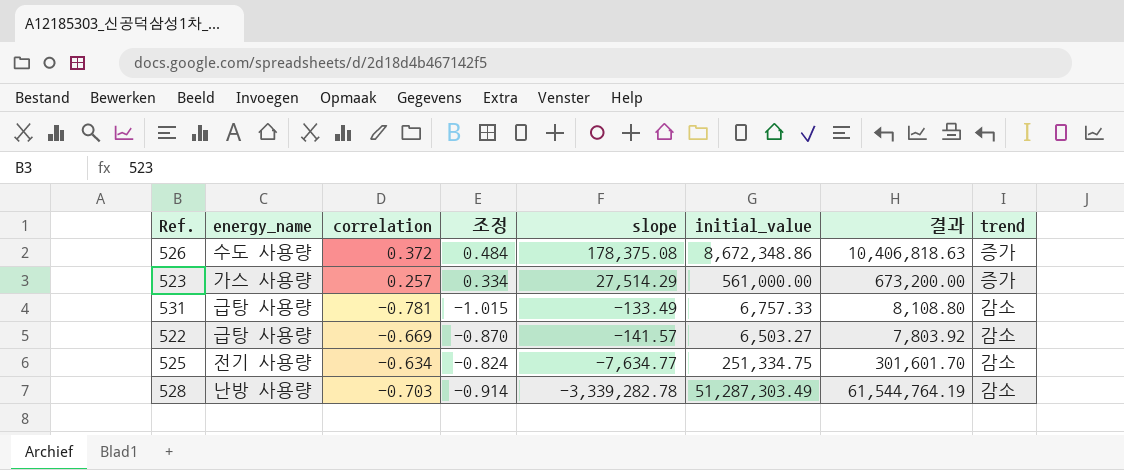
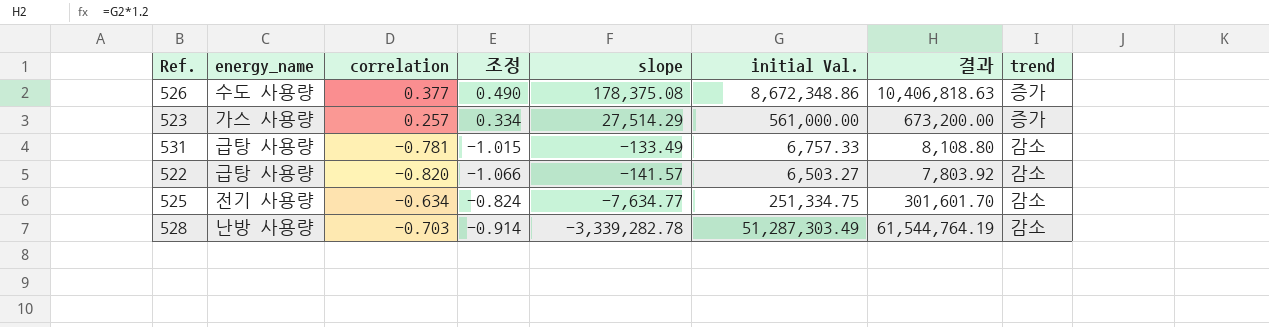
column name: initial_value -> initial Val.
526 | correlation: 0.372 -> 0.377
526 | 조정: 0.484 -> 0.490
522 | correlation: -0.669 -> -0.820
522 | 조정: -0.870 -> -1.066

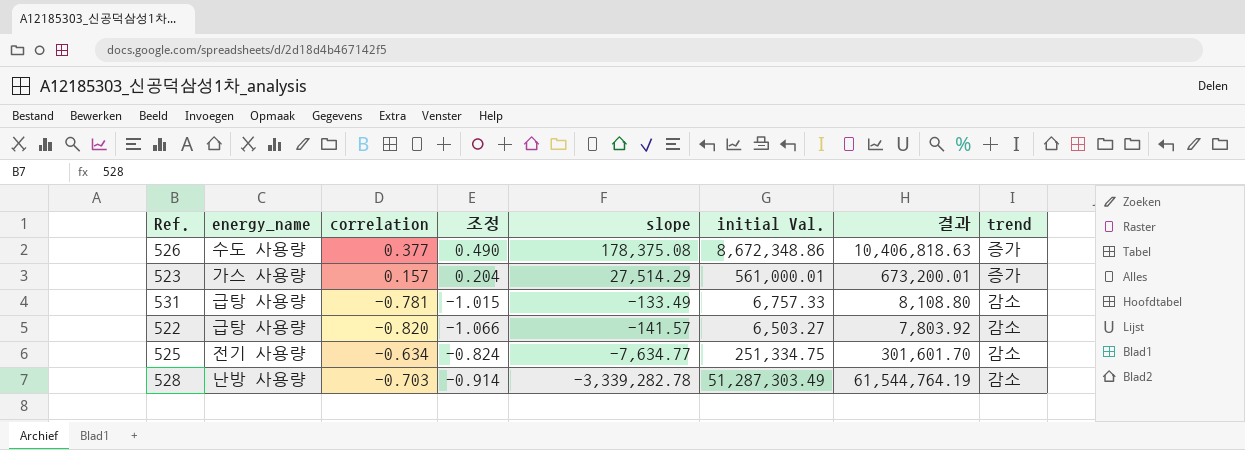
523 | correlation: 0.257 -> 0.157
523 | 조정: 0.334 -> 0.204
523 | initial Val.: 561,000.00 -> 561,000.01
523 | 결과: 673,200.00 -> 673,200.01

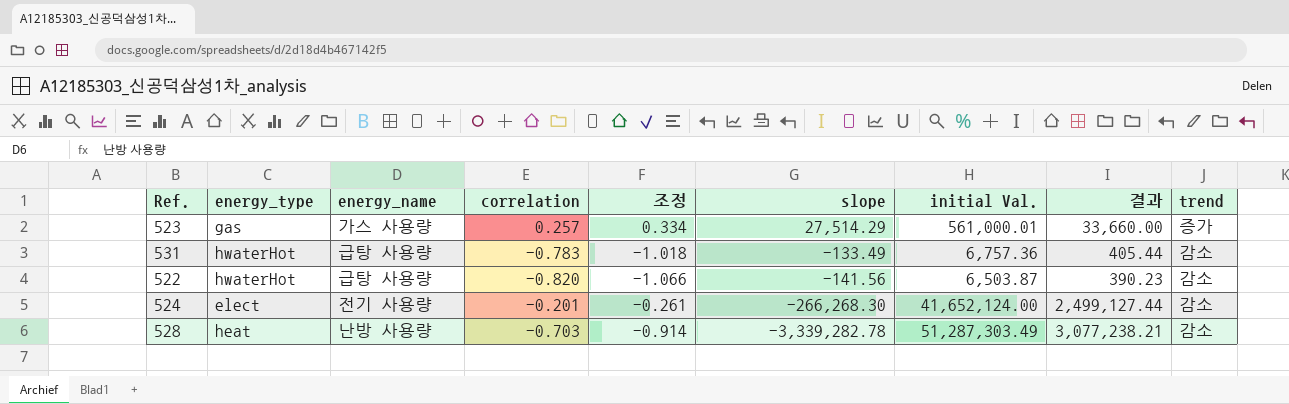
column energy_type | position: none -> 2
column 결과 | formula: [initial Val.] * 1.2 -> [initial Val.] * 0.06
row 526: 수도 사용량 | 0.377 | 0.490 | 178,375.08 | 8,672,348.86 | 10,406,818.63 | 증가 -> none
row 525: 전기 사용량 | -0.634 | -0.824 | -7,634.77 | 251,334.75 | 301,601.70 | 감소 -> none
523 | correlation: 0.157 -> 0.257
523 | 조정: 0.204 -> 0.334
531 | correlation: -0.781 -> -0.783
531 | 조정: -1.015 -> -1.018
531 | initial Val.: 6,757.33 -> 6,757.36
522 | slope: -141.57 -> -141.56
522 | initial Val.: 6,503.27 -> 6,503.87
row 524: none -> elect | 전기 사용량 | -0.201 | -0.261 | -266,268.30 | 41,652,124.00 | 2,499,127.44 | 감소

